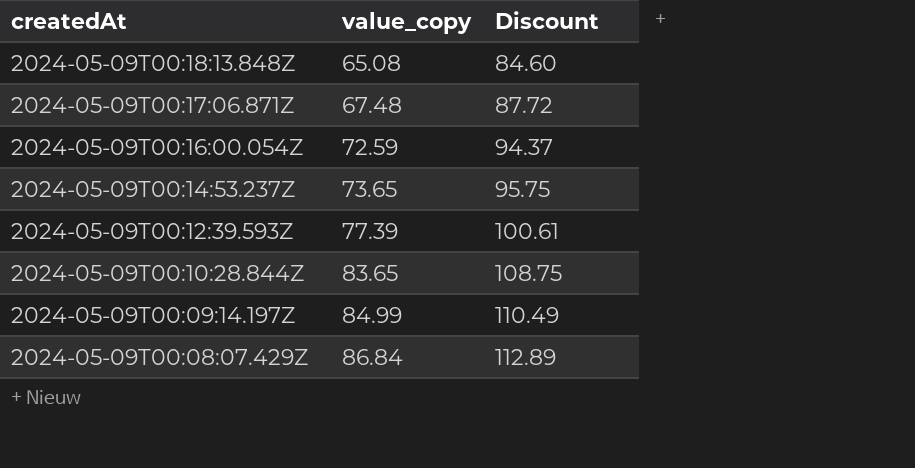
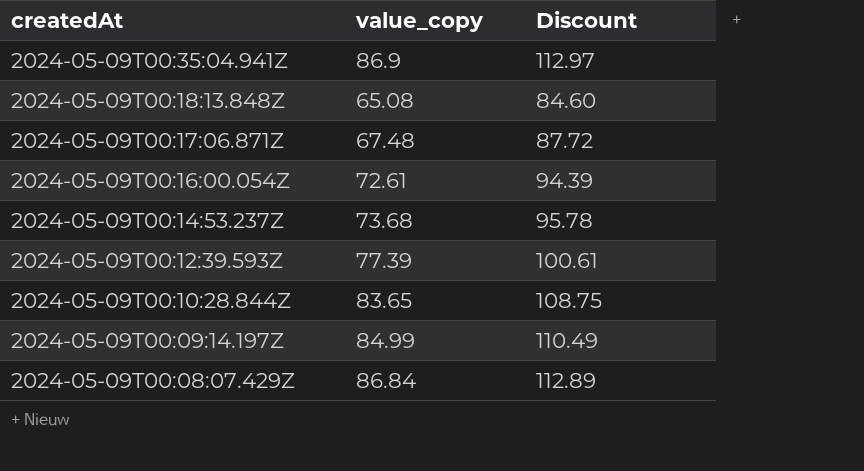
row 2024-05-09T00:35:04.941Z: none -> 86.9 | 112.97
2024-05-09T00:16:00.054Z | value_copy: 72.59 -> 72.61
2024-05-09T00:16:00.054Z | Discount: 94.37 -> 94.39
2024-05-09T00:14:53.237Z | value_copy: 73.65 -> 73.68
2024-05-09T00:14:53.237Z | Discount: 95.75 -> 95.78

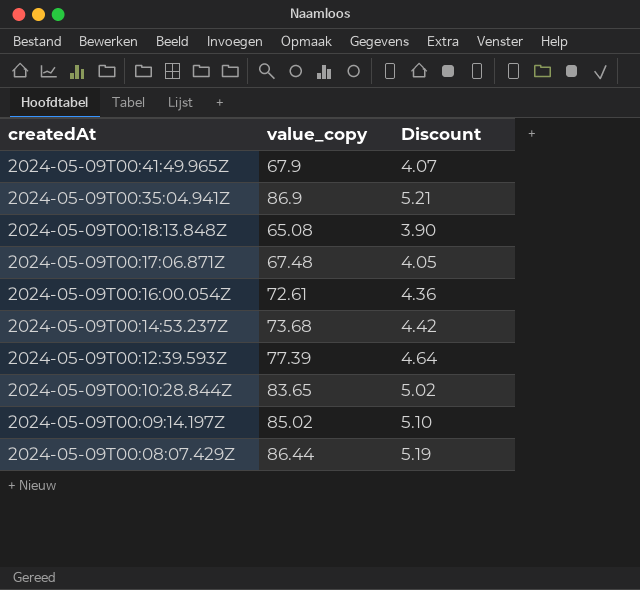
column Discount | formula: [value_copy] * 1.3 -> [value_copy] * 0.06
row 2024-05-09T00:41:49.965Z: none -> 67.9 | 4.07
2024-05-09T00:09:14.197Z | value_copy: 84.99 -> 85.02
2024-05-09T00:08:07.429Z | value_copy: 86.84 -> 86.44

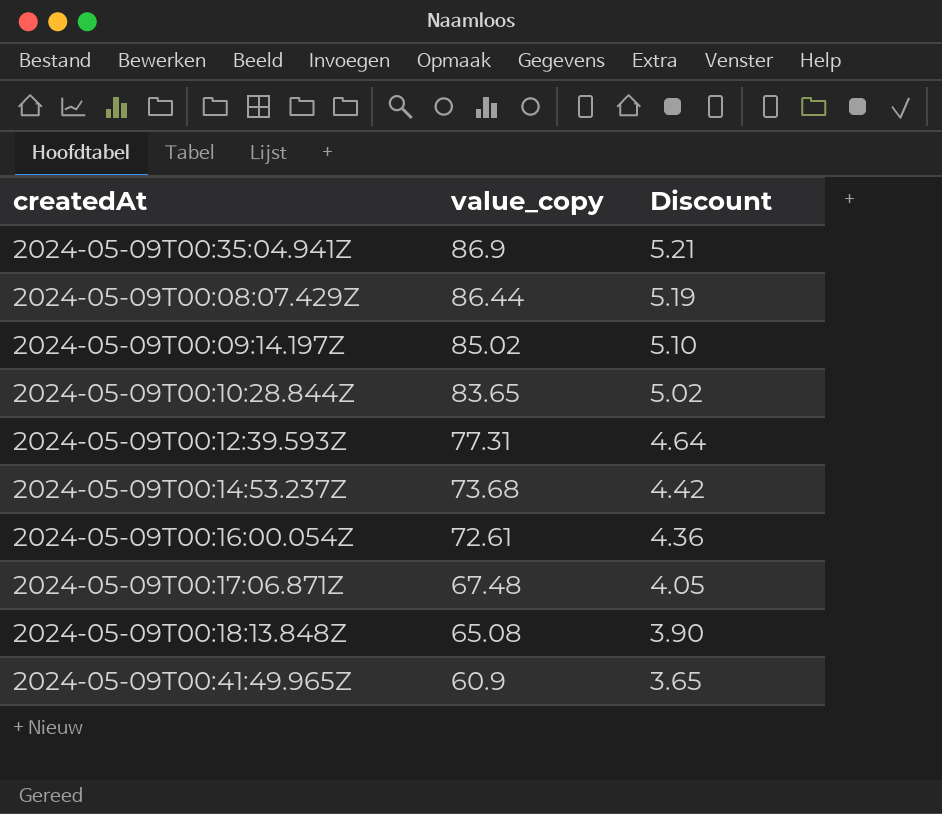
row order: createdAt descending -> value_copy descending
2024-05-09T00:12:39.593Z | value_copy: 77.39 -> 77.31
2024-05-09T00:41:49.965Z | value_copy: 67.9 -> 60.9
2024-05-09T00:41:49.965Z | Discount: 4.07 -> 3.65

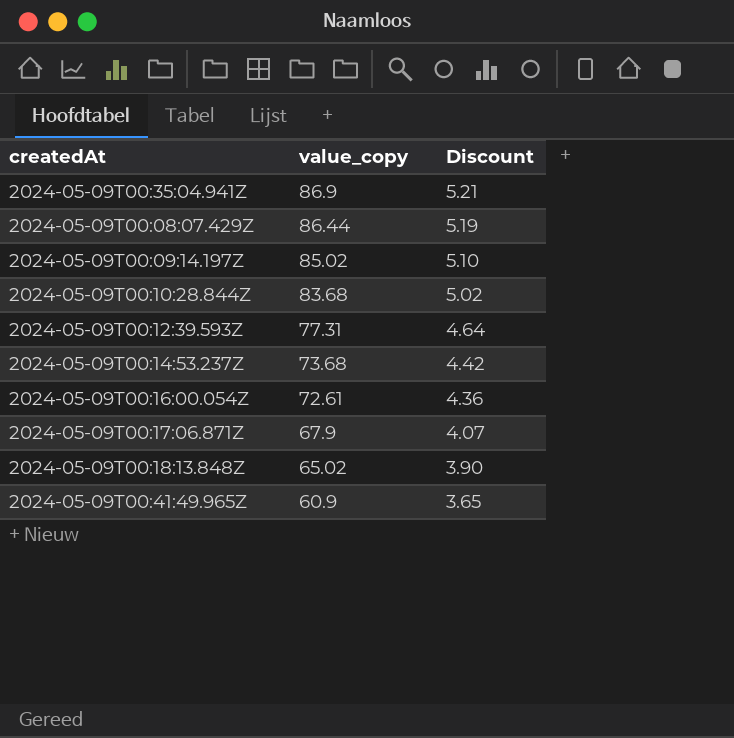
2024-05-09T00:10:28.844Z | value_copy: 83.65 -> 83.68
2024-05-09T00:17:06.871Z | value_copy: 67.48 -> 67.9
2024-05-09T00:17:06.871Z | Discount: 4.05 -> 4.07
2024-05-09T00:18:13.848Z | value_copy: 65.08 -> 65.02

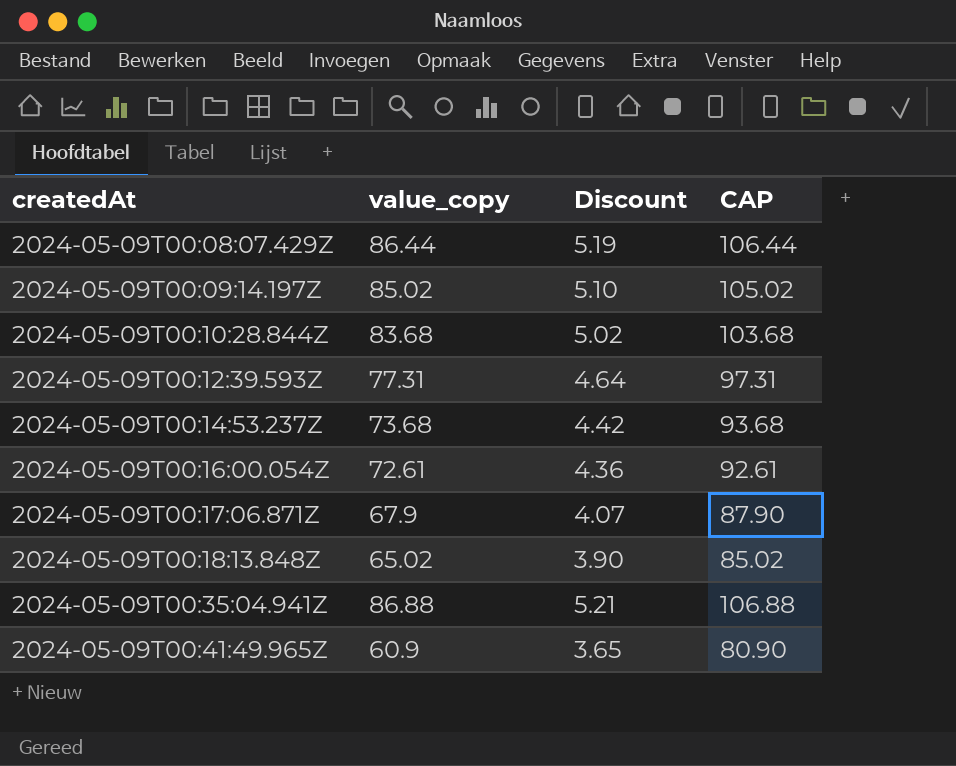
row order: value_copy descending -> createdAt ascending
column CAP | formula: none -> [value_copy] + 20
2024-05-09T00:35:04.941Z | value_copy: 86.9 -> 86.88

